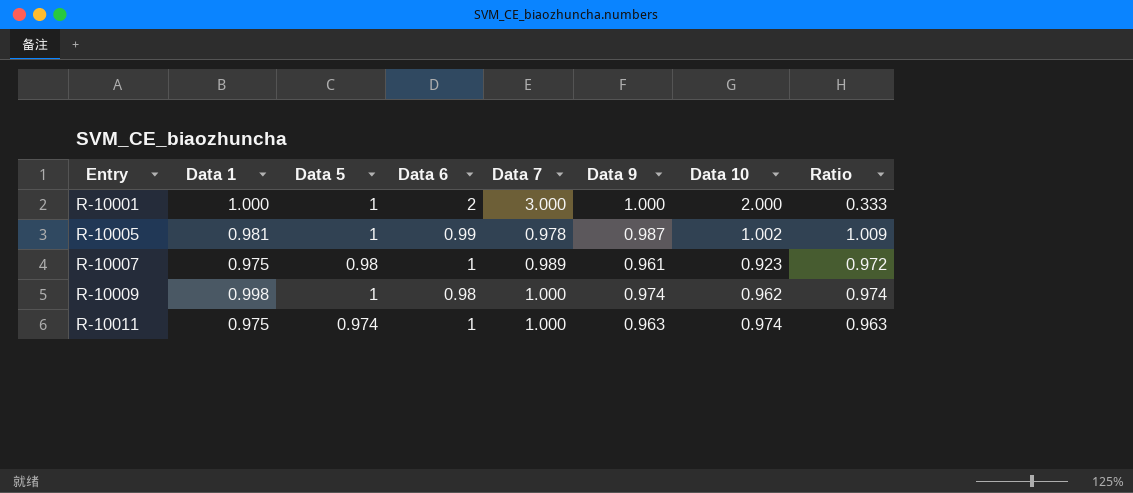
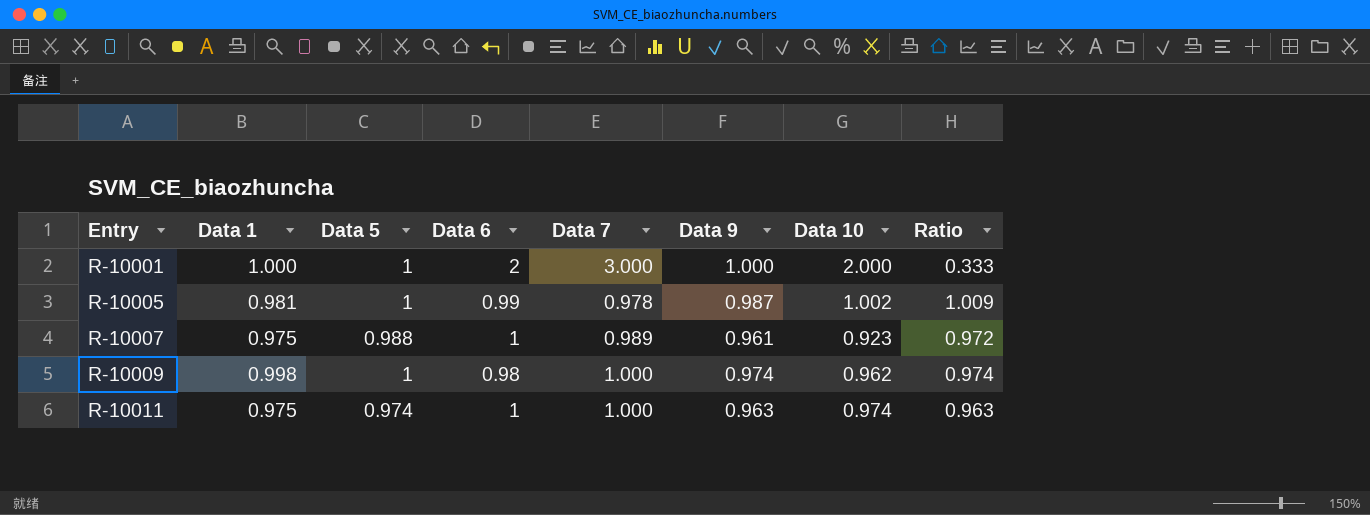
R-10007 | Data 5: 0.98 -> 0.988

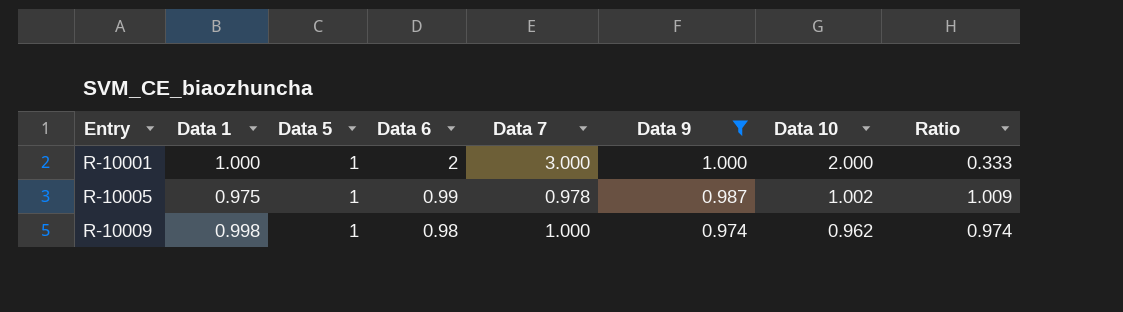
filter: none -> Data 9 >= 0.974
R-10005 | Data 1: 0.981 -> 0.975

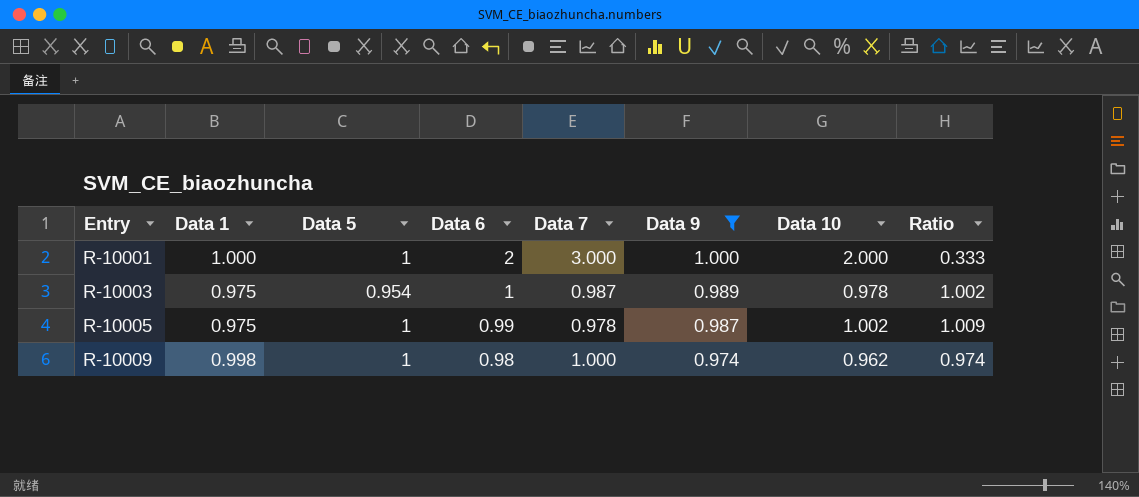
row R-10003: none -> 0.975 | 0.954 | 1 | 0.987 | 0.989 | 0.978 | 1.002

